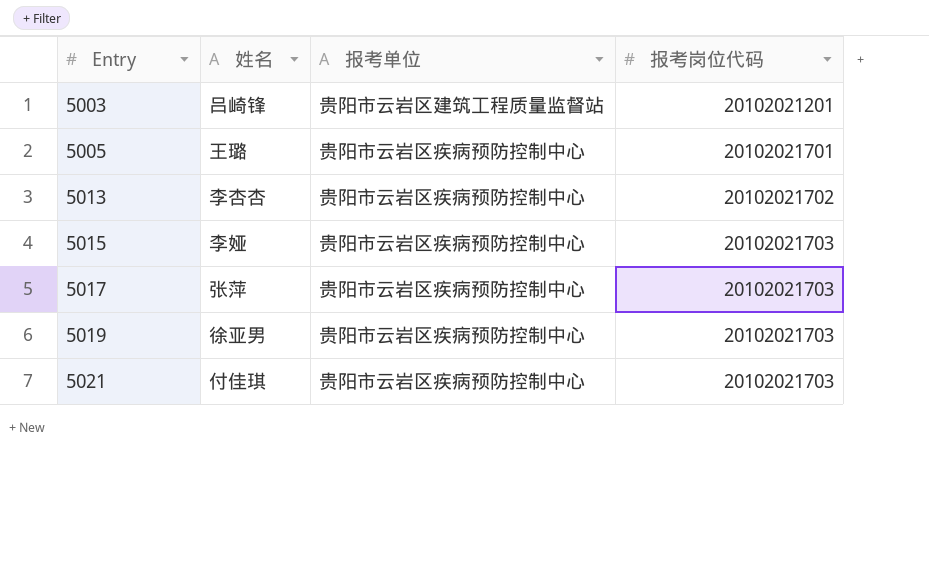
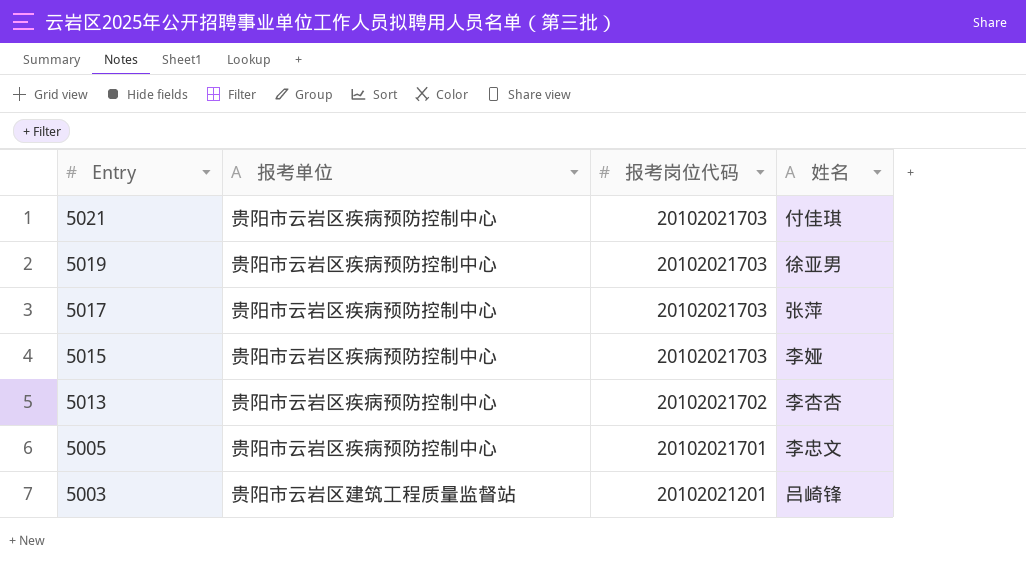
row order: Entry ascending -> Entry descending
column 姓名 | position: 2 -> 4
5005 | 姓名: 王璐 -> 李忠文

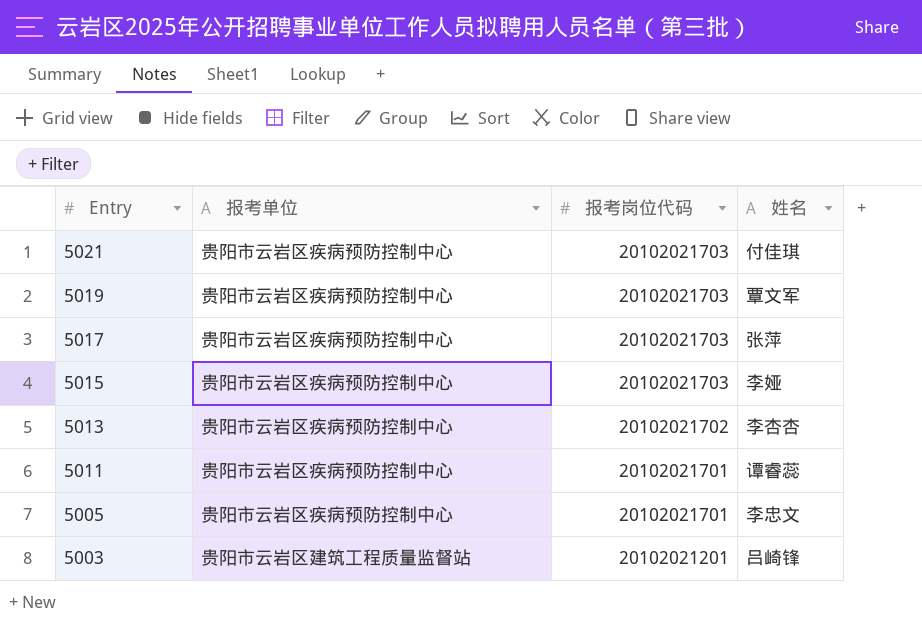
5019 | 姓名: 徐亚男 -> 覃文军
row 5011: none -> 贵阳市云岩区疾病预防控制中心 | 20102021701 | 谭睿蕊

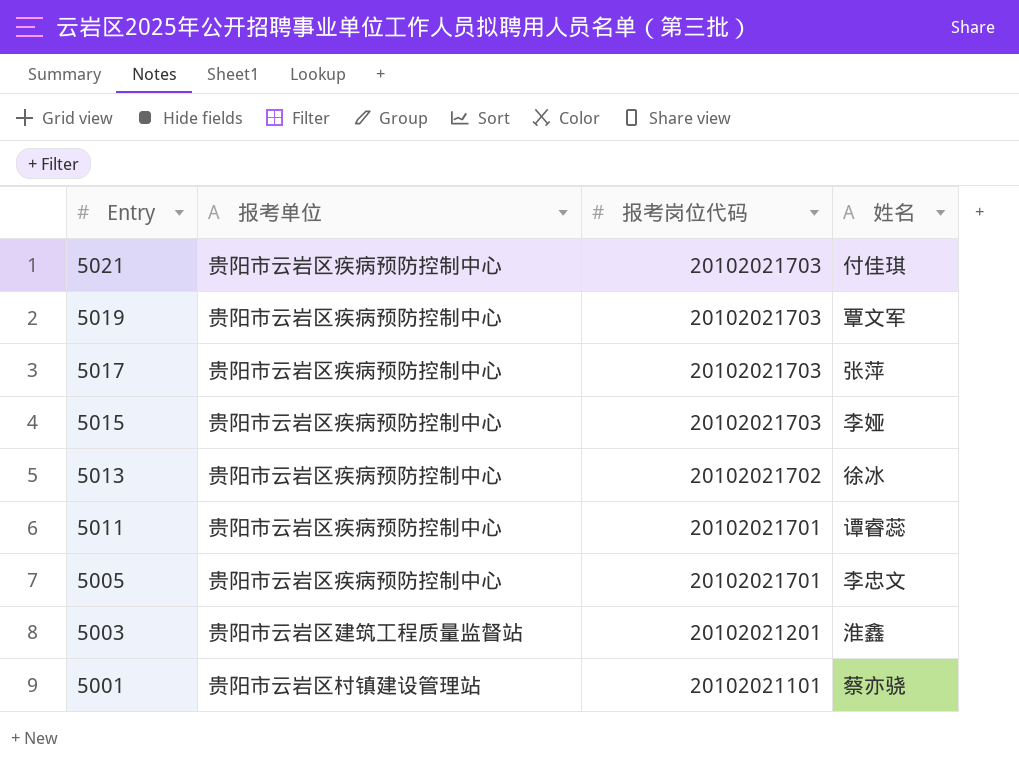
5013 | 姓名: 李杏杏 -> 徐冰
5003 | 姓名: 吕崎锋 -> 淮鑫
row 5001: none -> 贵阳市云岩区村镇建设管理站 | 20102021101 | 蔡亦骁

